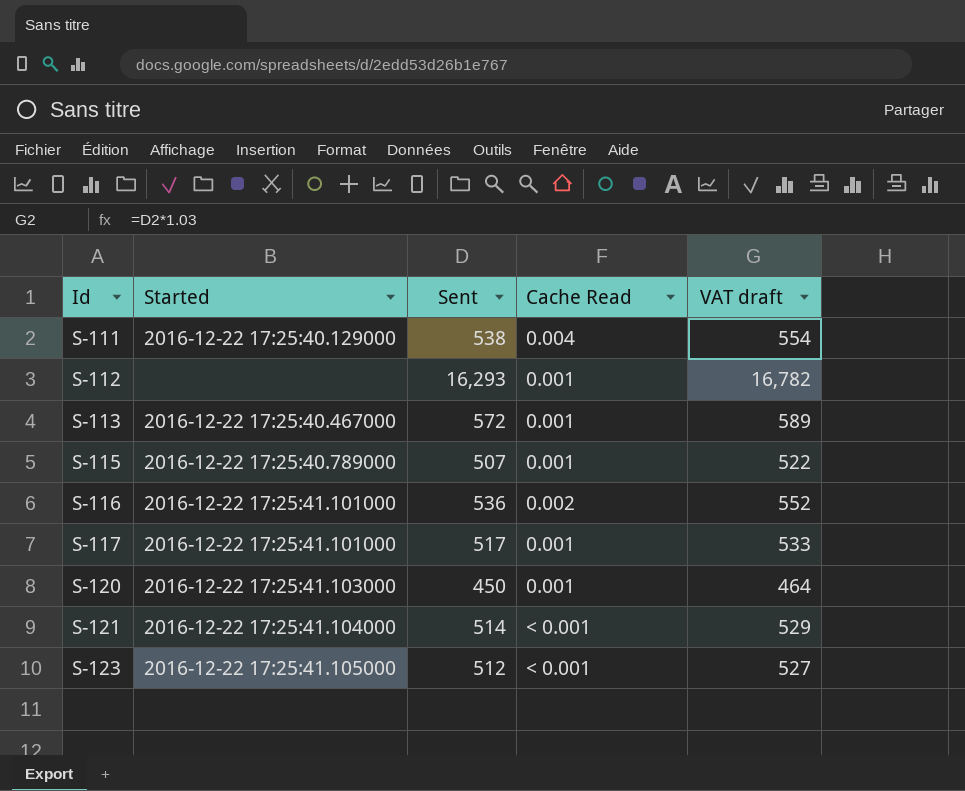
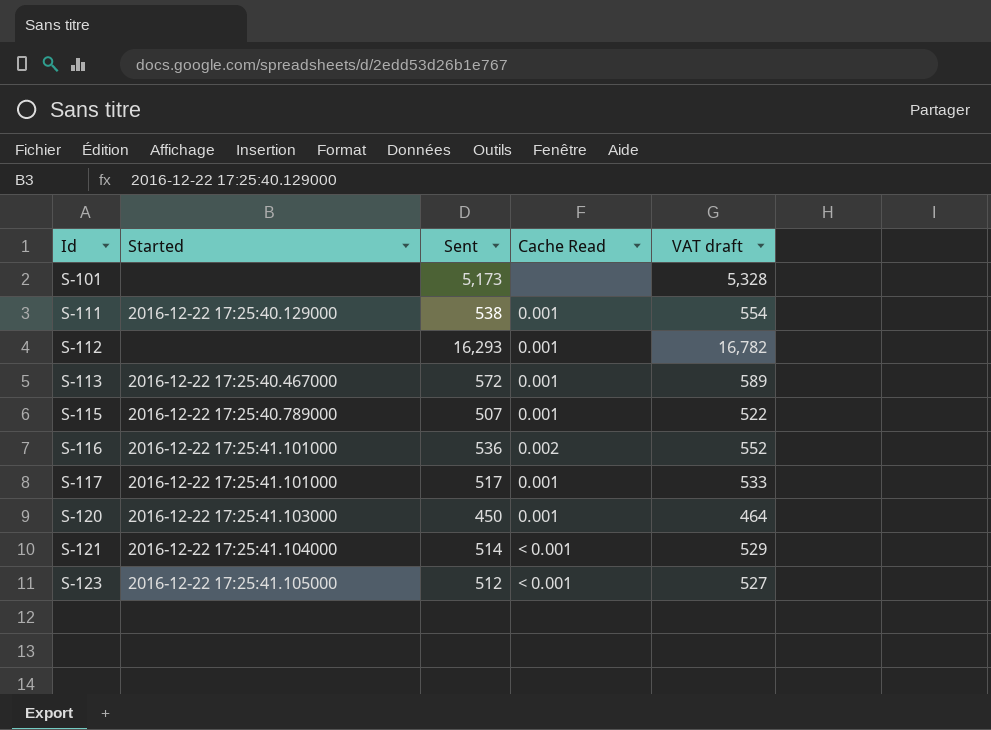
row S-101: none -> none | 5,173 | none | 5,328
S-111 | Cache Read: 0.004 -> 0.001

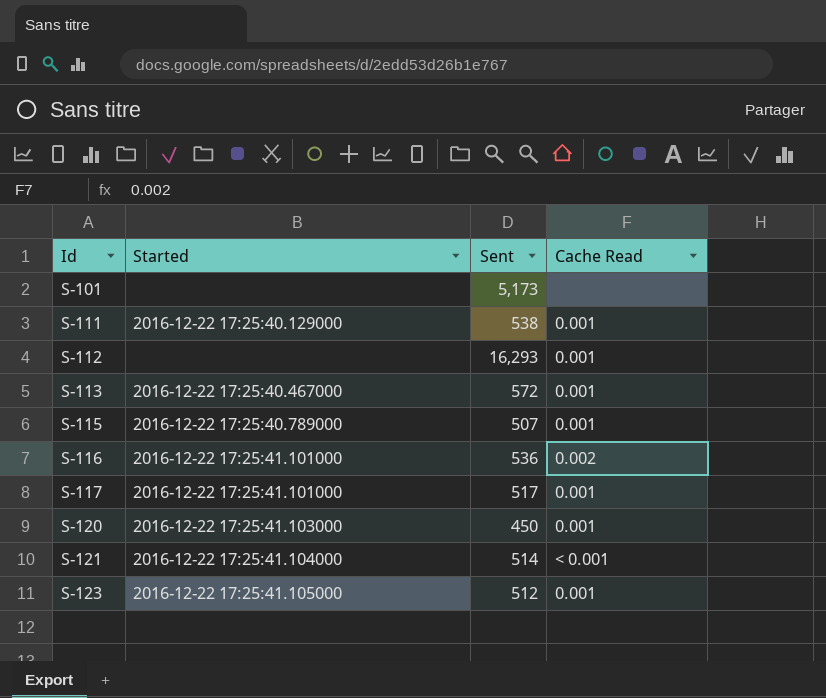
column VAT draft | formula: [Sent] * 1.03 -> none
S-123 | Cache Read: < 0.001 -> 0.001

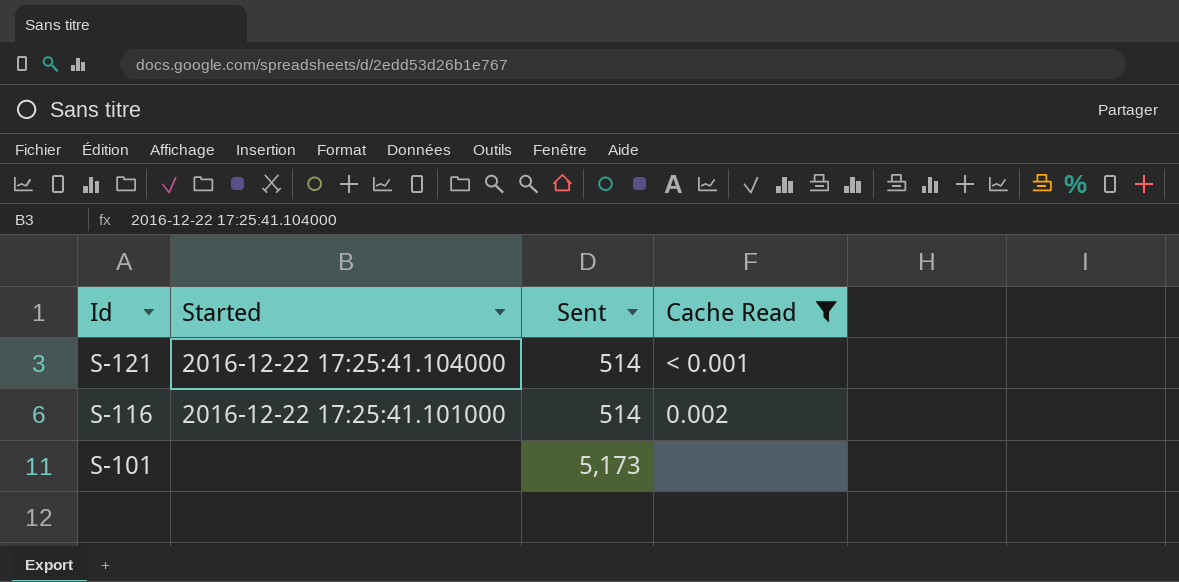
filter: none -> Cache Read != 0.001
row order: Id ascending -> Id descending
S-116 | Sent: 536 -> 514

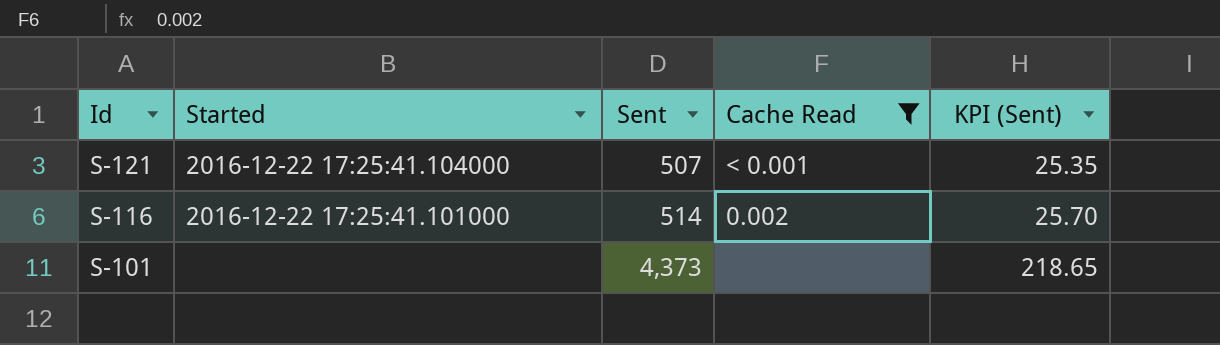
column KPI (Sent) | formula: none -> [Sent] * 0.05
S-121 | Sent: 514 -> 507
S-101 | Sent: 5,173 -> 4,373

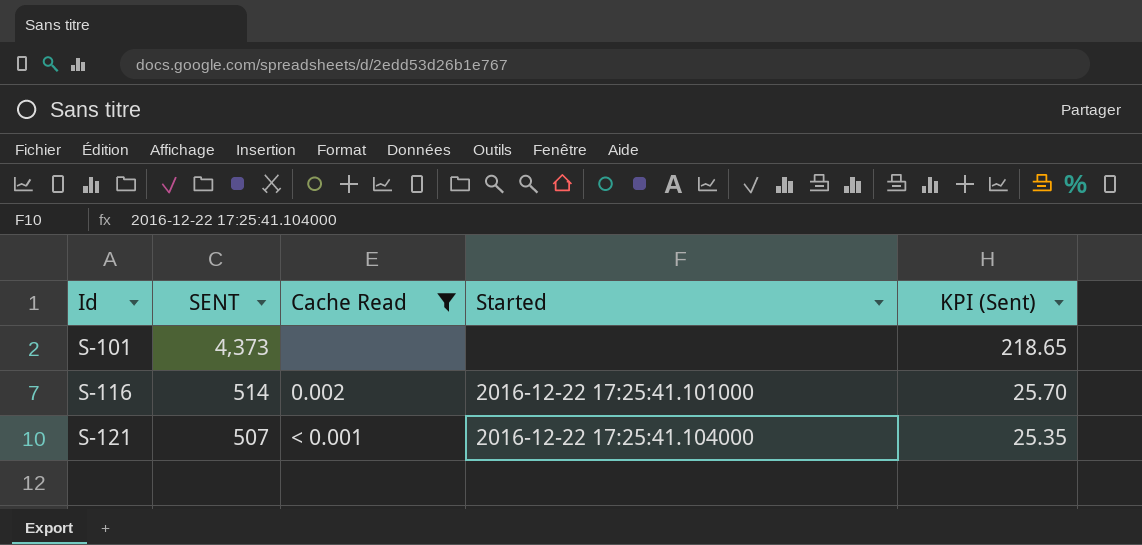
row order: Id descending -> Id ascending
column name: Sent -> SENT
column Started | position: 2 -> 4

